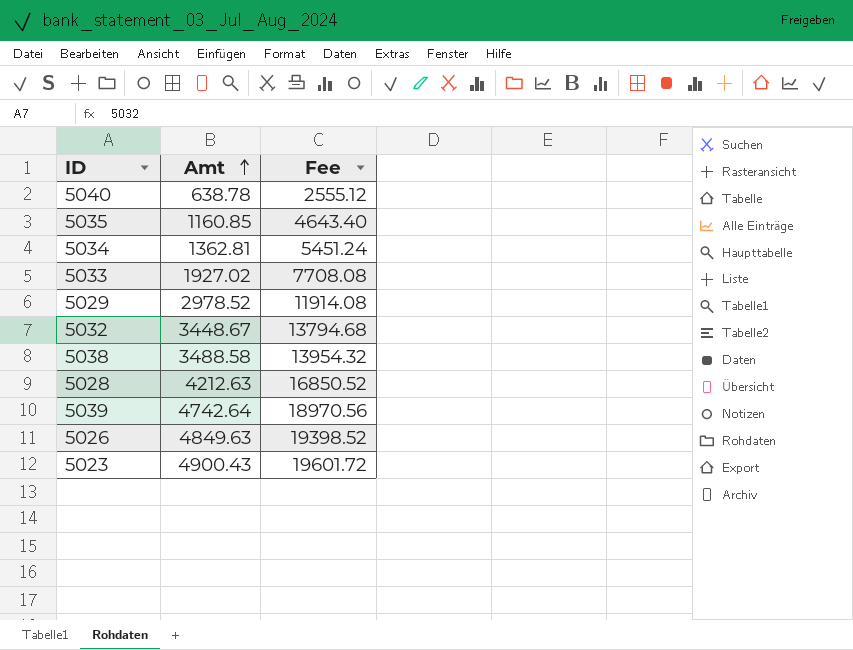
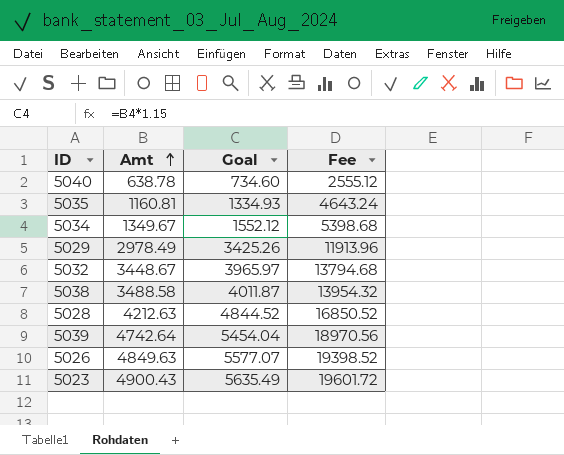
column Goal | formula: none -> [Amt] * 1.15
row 5033: 1927.02 | 7708.08 -> none
5035 | Amt: 1160.85 -> 1160.81
5035 | Fee: 4643.40 -> 4643.24
5034 | Amt: 1362.81 -> 1349.67
5034 | Fee: 5451.24 -> 5398.68
5029 | Amt: 2978.52 -> 2978.49
5029 | Fee: 11914.08 -> 11913.96

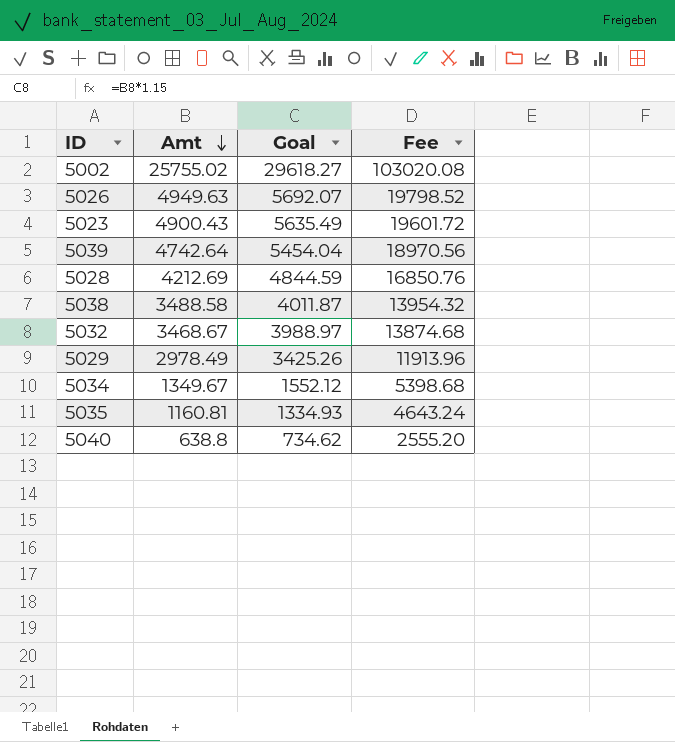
row order: Amt ascending -> Amt descending
row 5002: none -> 25755.02 | 29618.27 | 103020.08
5026 | Amt: 4849.63 -> 4949.63
5026 | Goal: 5577.07 -> 5692.07
5026 | Fee: 19398.52 -> 19798.52
5028 | Amt: 4212.63 -> 4212.69
5028 | Goal: 4844.52 -> 4844.59
5028 | Fee: 16850.52 -> 16850.76
5032 | Amt: 3448.67 -> 3468.67
5032 | Goal: 3965.97 -> 3988.97
5032 | Fee: 13794.68 -> 13874.68
5040 | Amt: 638.78 -> 638.8
5040 | Goal: 734.60 -> 734.62
5040 | Fee: 2555.12 -> 2555.20

